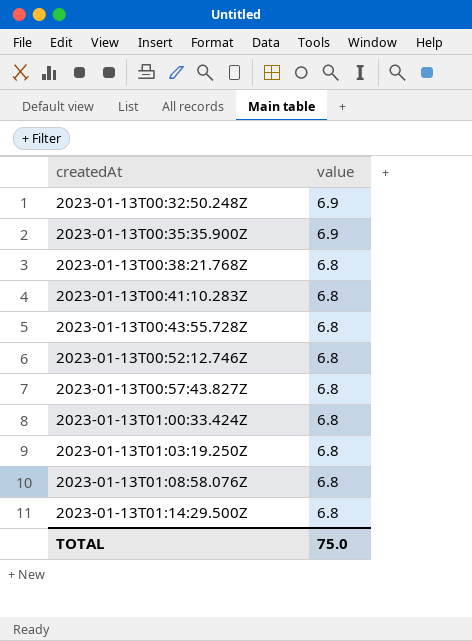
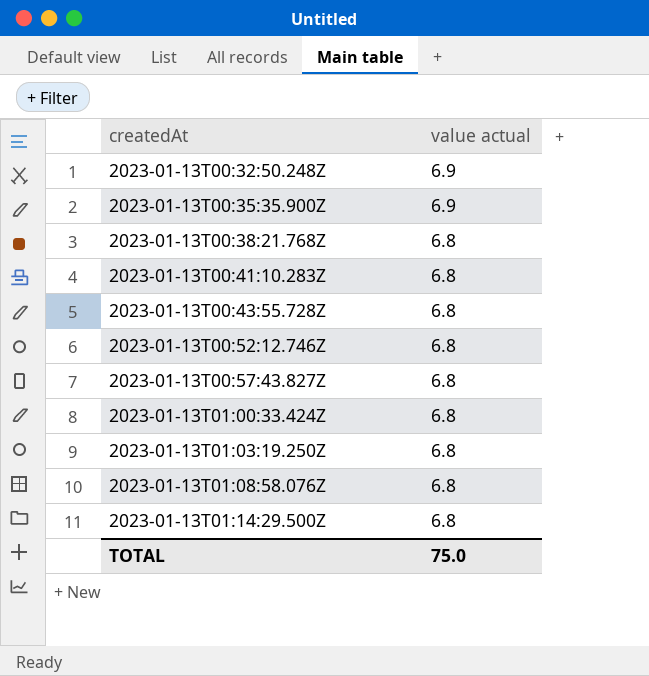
column name: value -> value actual

